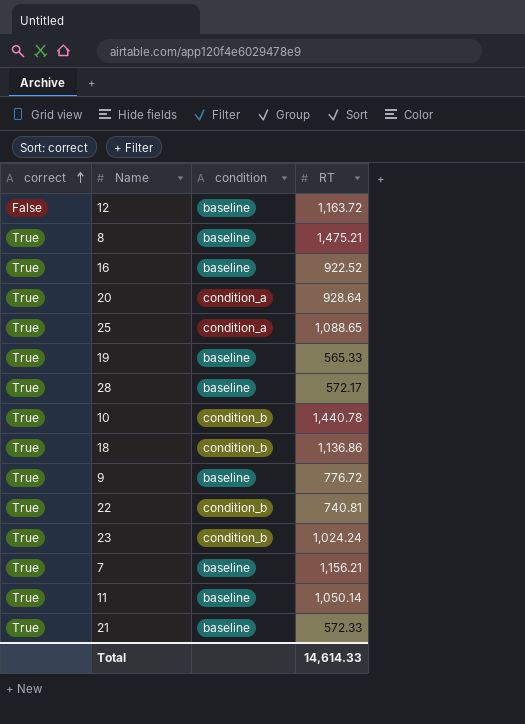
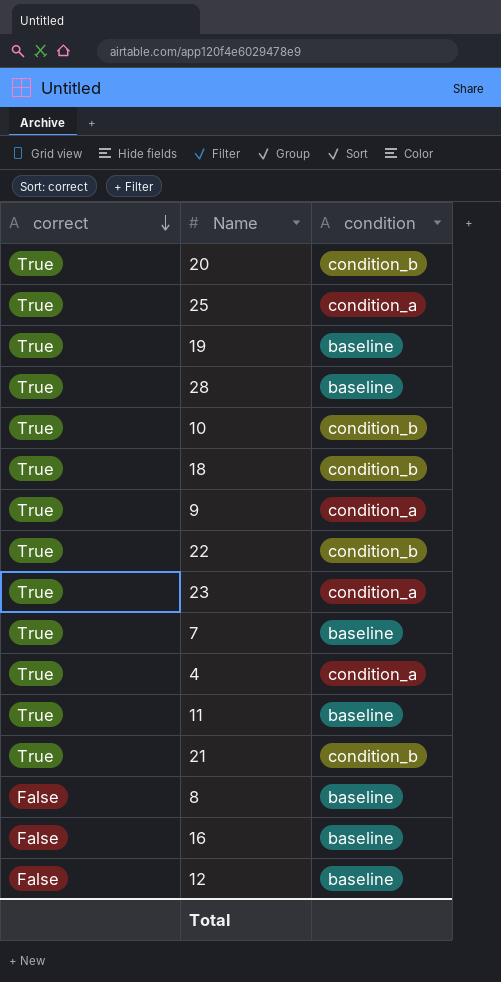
row order: correct ascending -> correct descending
column RT | position: 4 -> none
20 | condition: condition_a -> condition_b
9 | condition: baseline -> condition_a
23 | condition: condition_b -> condition_a
row 4: none -> True | condition_a
21 | condition: baseline -> condition_b
8 | correct: True -> False
16 | correct: True -> False

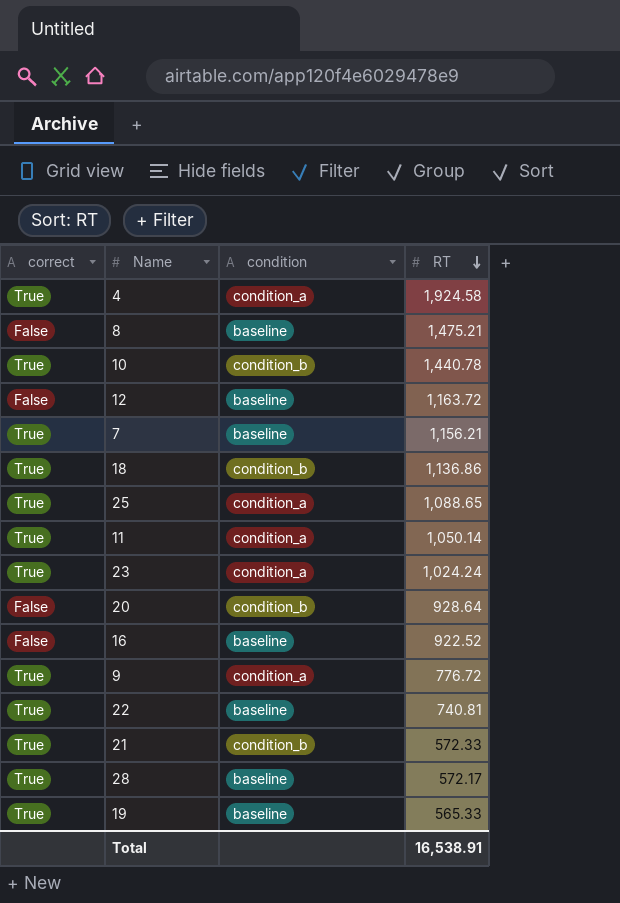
row order: correct descending -> RT descending
column RT | position: none -> 4
11 | condition: baseline -> condition_a
20 | correct: True -> False
22 | condition: condition_b -> baseline

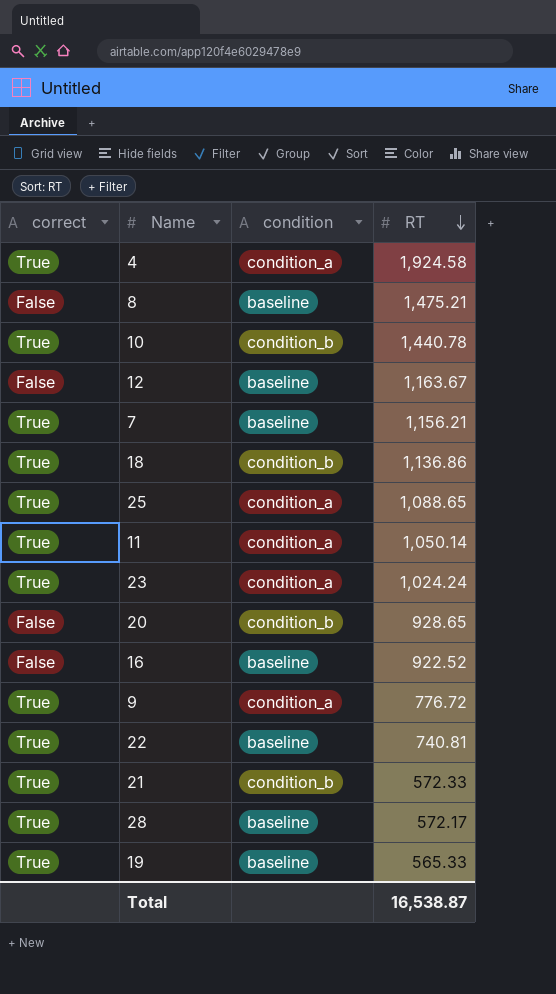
12 | RT: 1,163.72 -> 1,163.67
20 | RT: 928.64 -> 928.65
Total | RT: 16,538.91 -> 16,538.87

